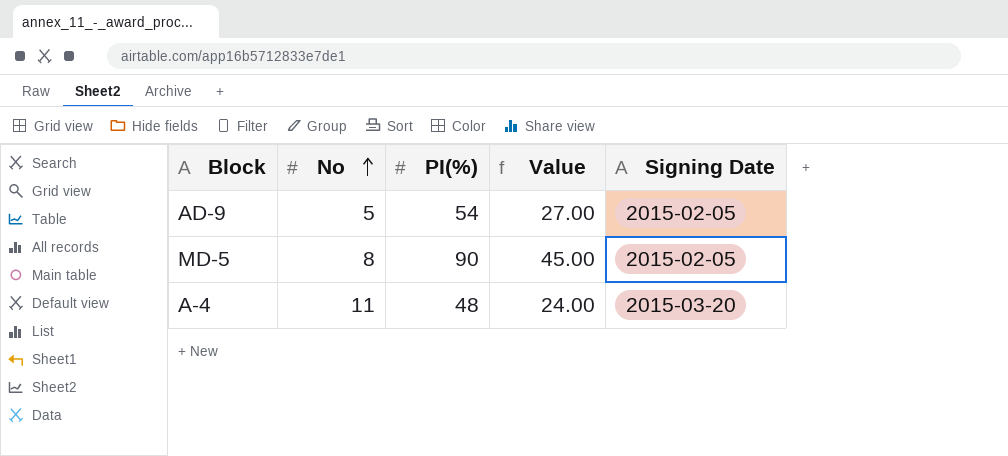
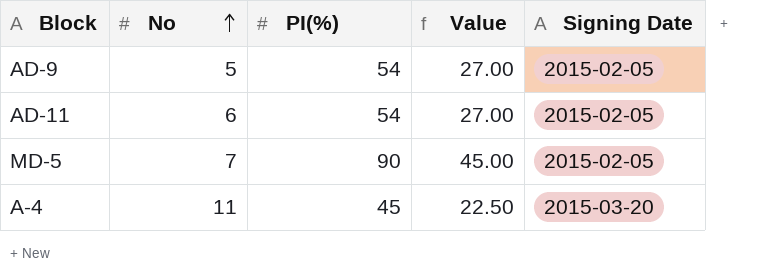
row AD-11: none -> 6 | 54 | 27.00 | 2015-02-05
MD-5 | No: 8 -> 7
A-4 | PI(%): 48 -> 45
A-4 | Value: 24.00 -> 22.50

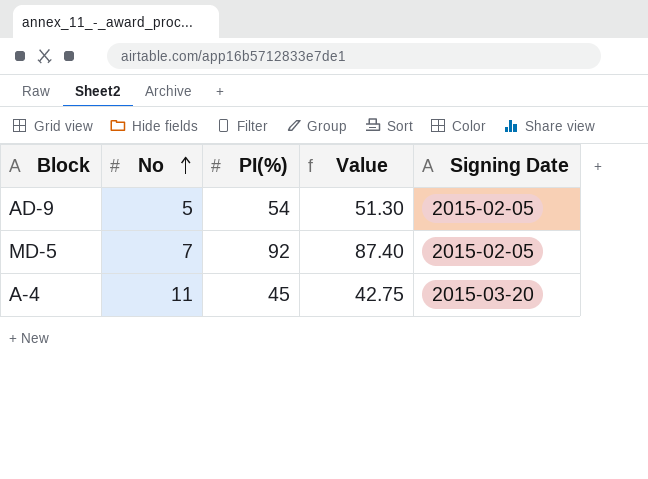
column Value | formula: [PI(%)] * 0.5 -> [PI(%)] * 0.95
row AD-11: 6 | 54 | 27.00 | 2015-02-05 -> none
MD-5 | PI(%): 90 -> 92

